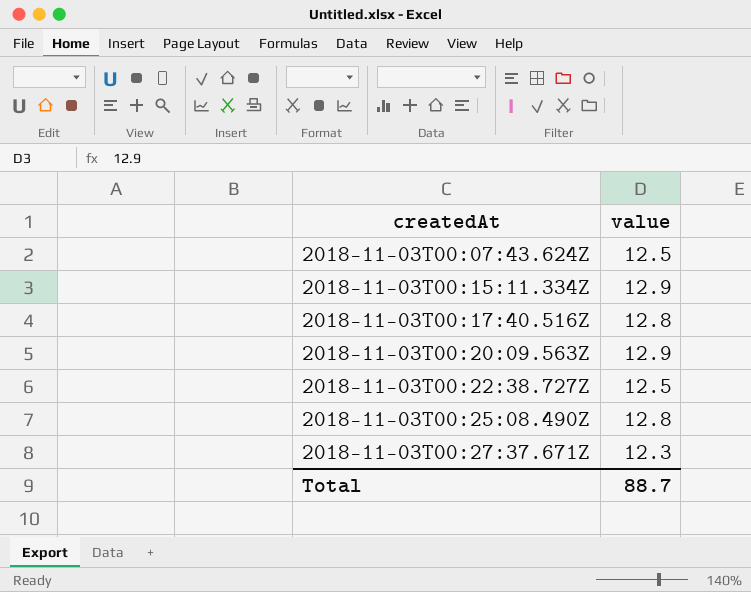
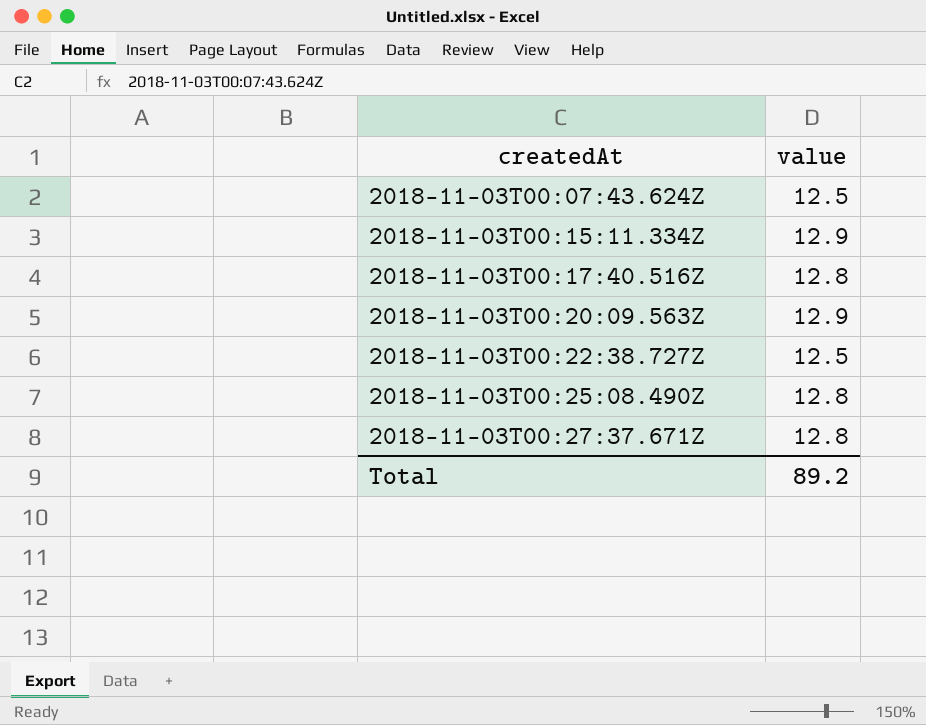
2018-11-03T00:27:37.671Z | value: 12.3 -> 12.8
Total | value: 88.7 -> 89.2

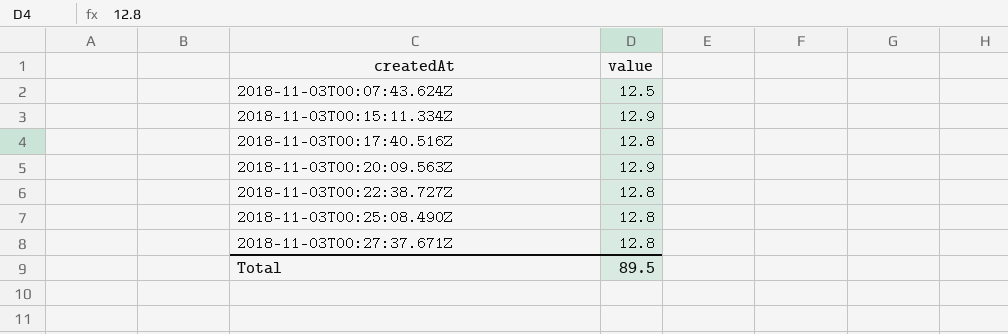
2018-11-03T00:22:38.727Z | value: 12.5 -> 12.8
Total | value: 89.2 -> 89.5

